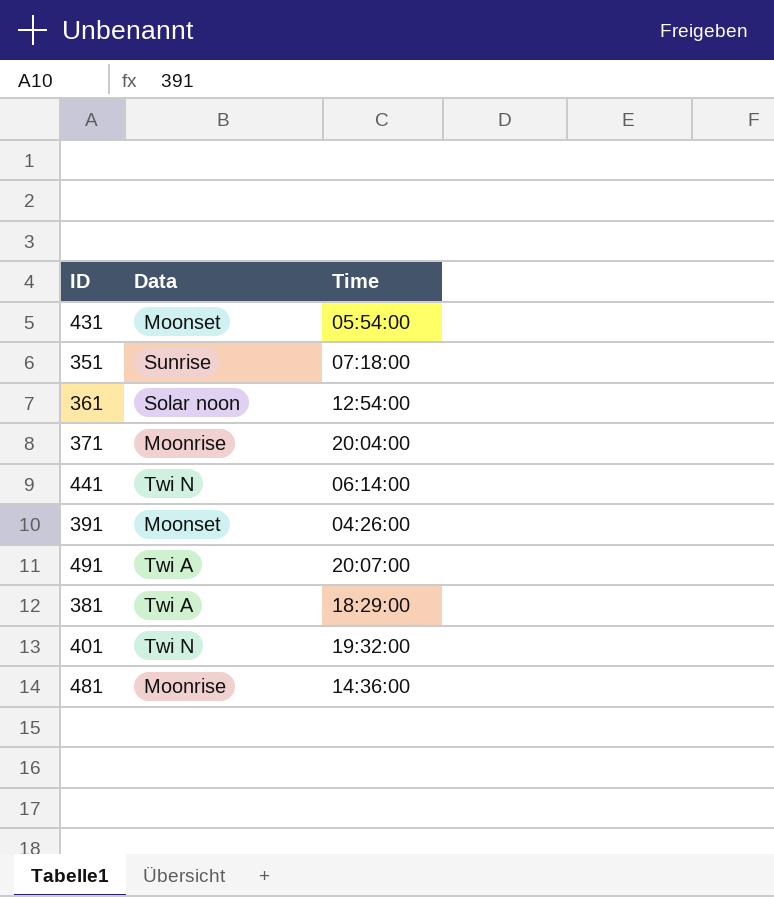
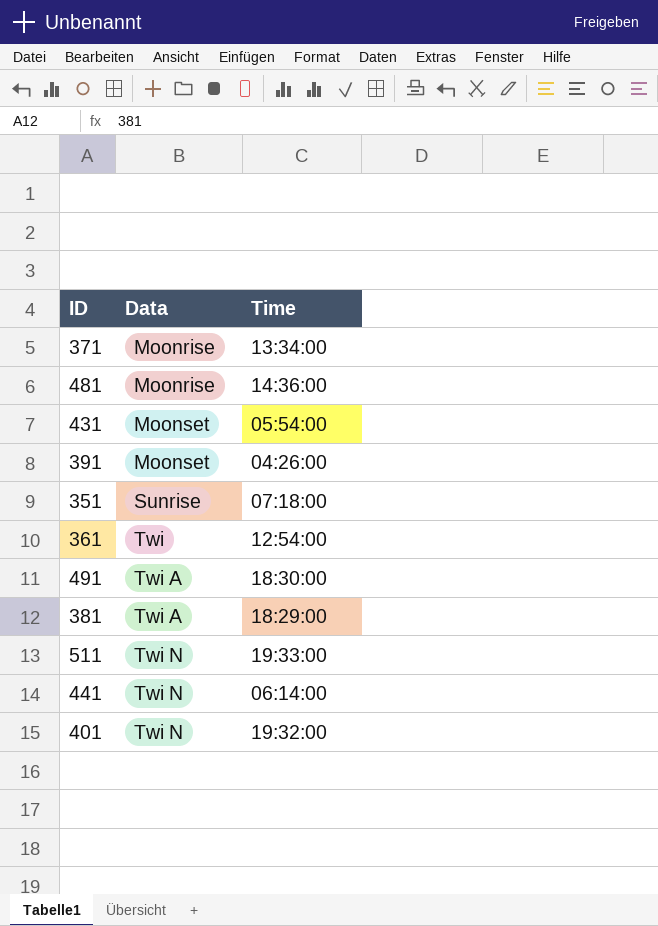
row order: none -> Data ascending
371 | Time: 20:04:00 -> 13:34:00
361 | Data: Solar noon -> Twi
491 | Time: 20:07:00 -> 18:30:00
row 511: none -> Twi N | 19:33:00

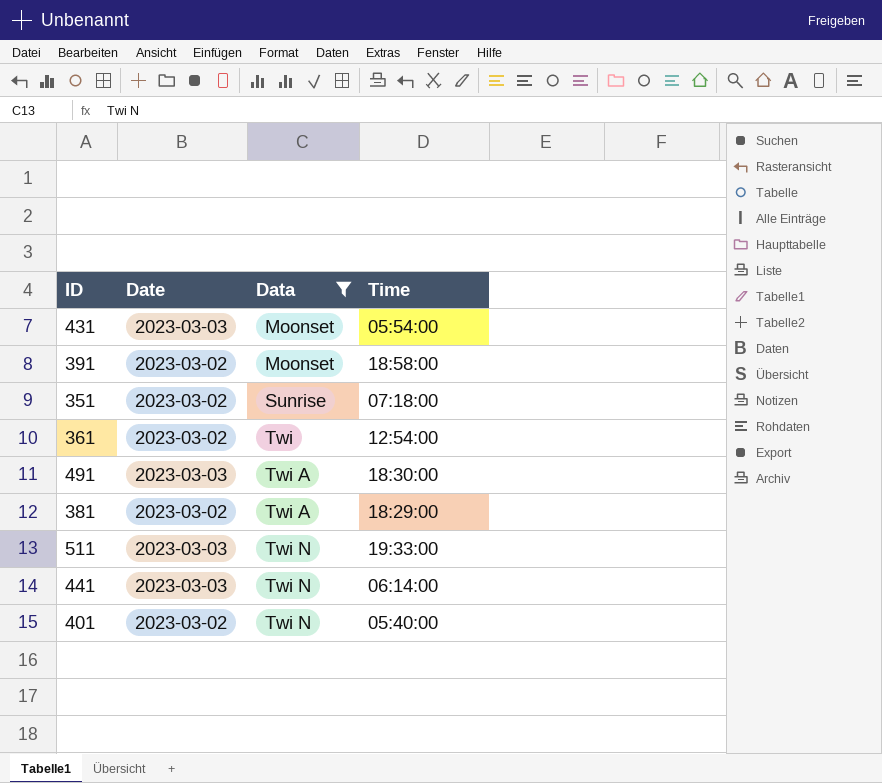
filter: none -> Data != Moonrise
column Date | position: none -> 2
391 | Time: 04:26:00 -> 18:58:00
401 | Time: 19:32:00 -> 05:40:00

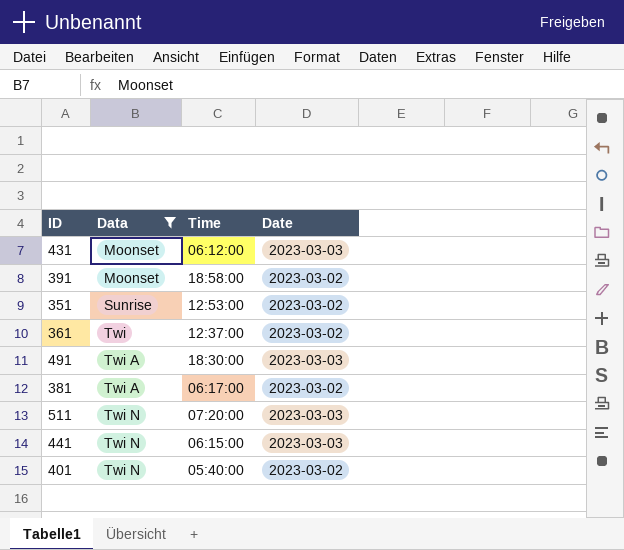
column Date | position: 2 -> 4
431 | Time: 05:54:00 -> 06:12:00
351 | Time: 07:18:00 -> 12:53:00
361 | Time: 12:54:00 -> 12:37:00
381 | Time: 18:29:00 -> 06:17:00
511 | Time: 19:33:00 -> 07:20:00
441 | Time: 06:14:00 -> 06:15:00

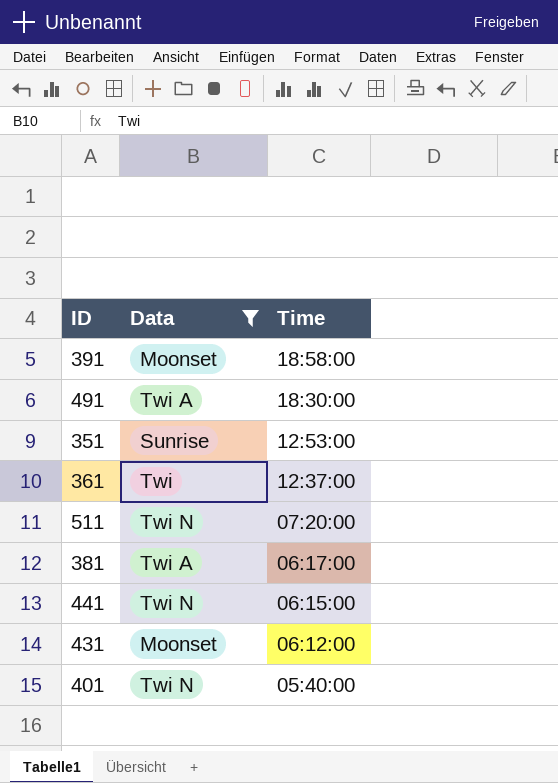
row order: Data ascending -> Time descending
column Date | position: 4 -> none

